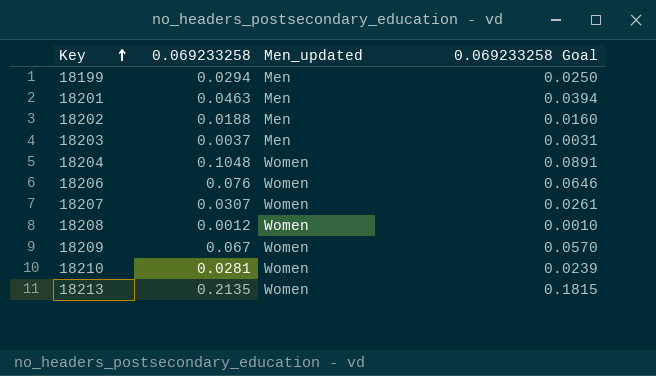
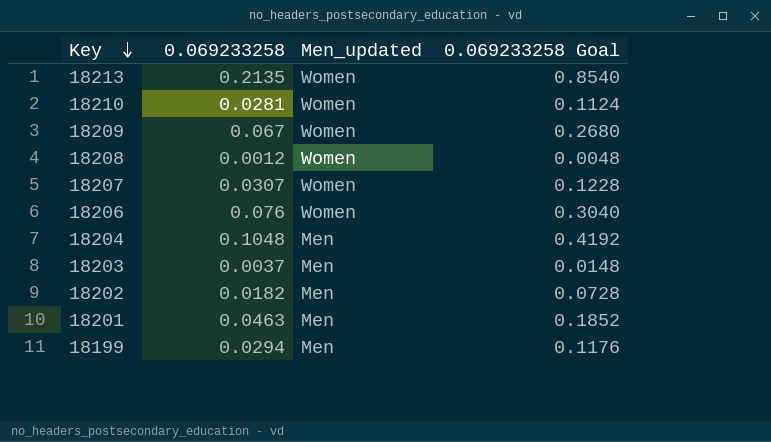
row order: Key ascending -> Key descending
column 0.069233258 Goal | formula: [0.069233258] * 0.85 -> [0.069233258] * 4
18204 | Men_updated: Women -> Men
18202 | 0.069233258: 0.0188 -> 0.0182

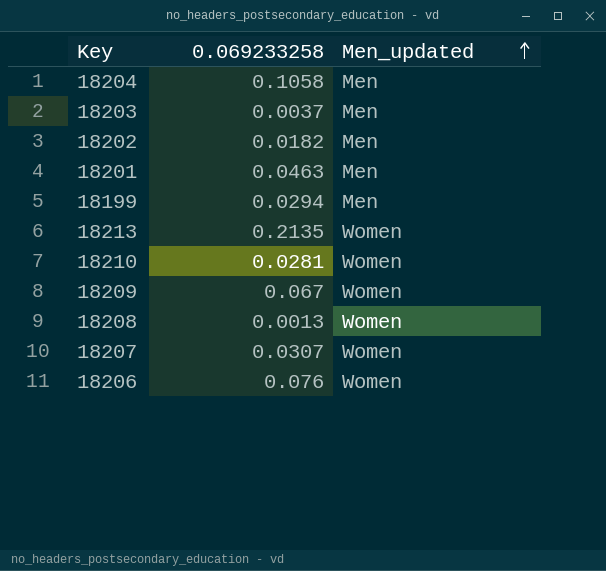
row order: Key descending -> Men_updated ascending
column 0.069233258 Goal | formula: [0.069233258] * 4 -> none
18204 | 0.069233258: 0.1048 -> 0.1058
18208 | 0.069233258: 0.0012 -> 0.0013

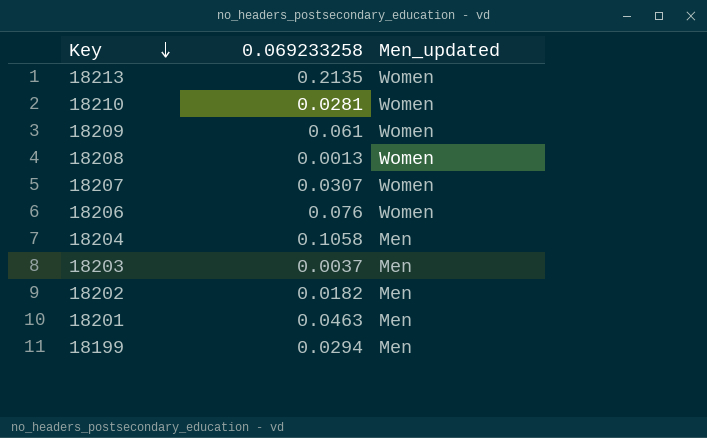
row order: Men_updated ascending -> Key descending
18209 | 0.069233258: 0.067 -> 0.061

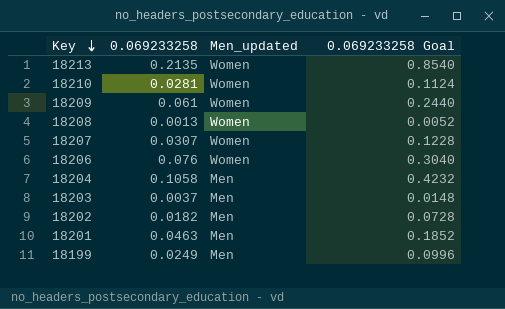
column 0.069233258 Goal | formula: none -> [0.069233258] * 4
18199 | 0.069233258: 0.0294 -> 0.0249

